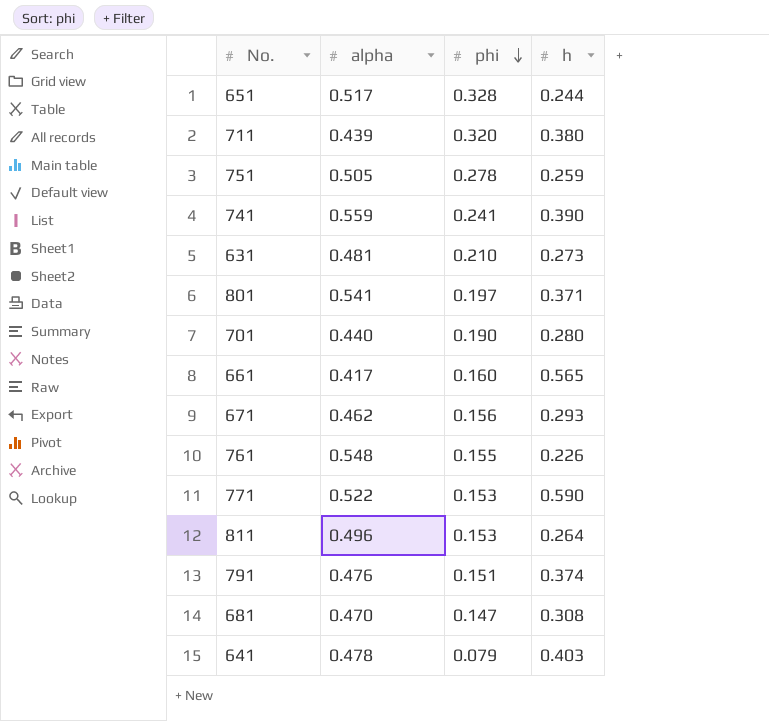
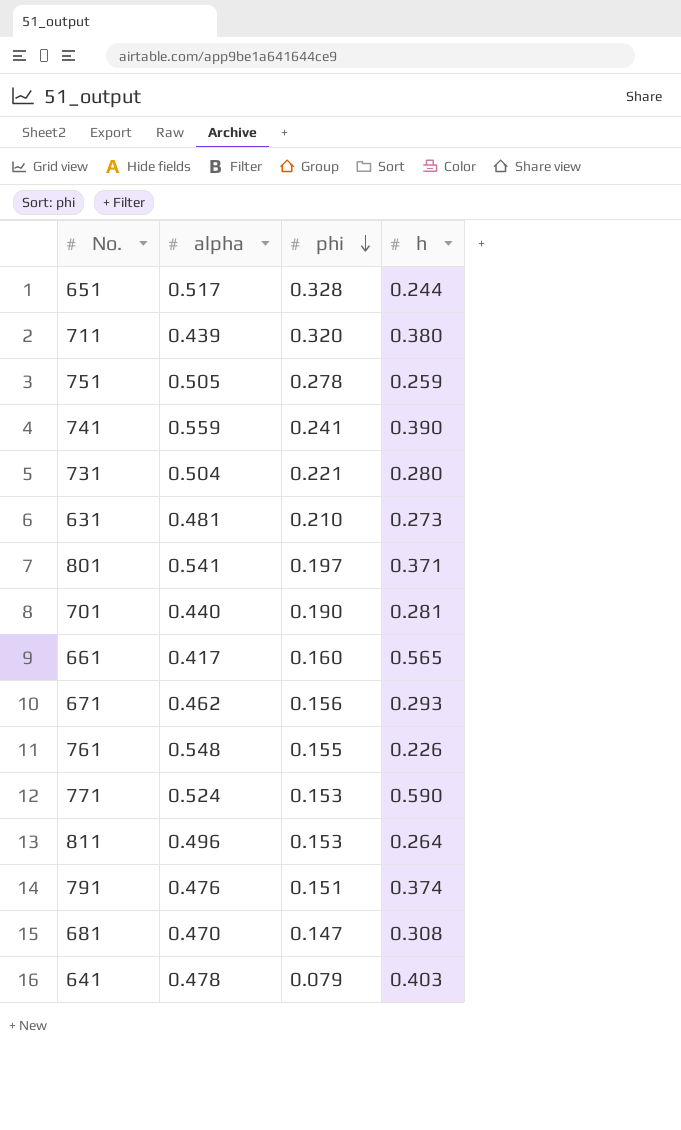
row 731: none -> 0.504 | 0.221 | 0.280
701 | h: 0.280 -> 0.281
771 | alpha: 0.522 -> 0.524

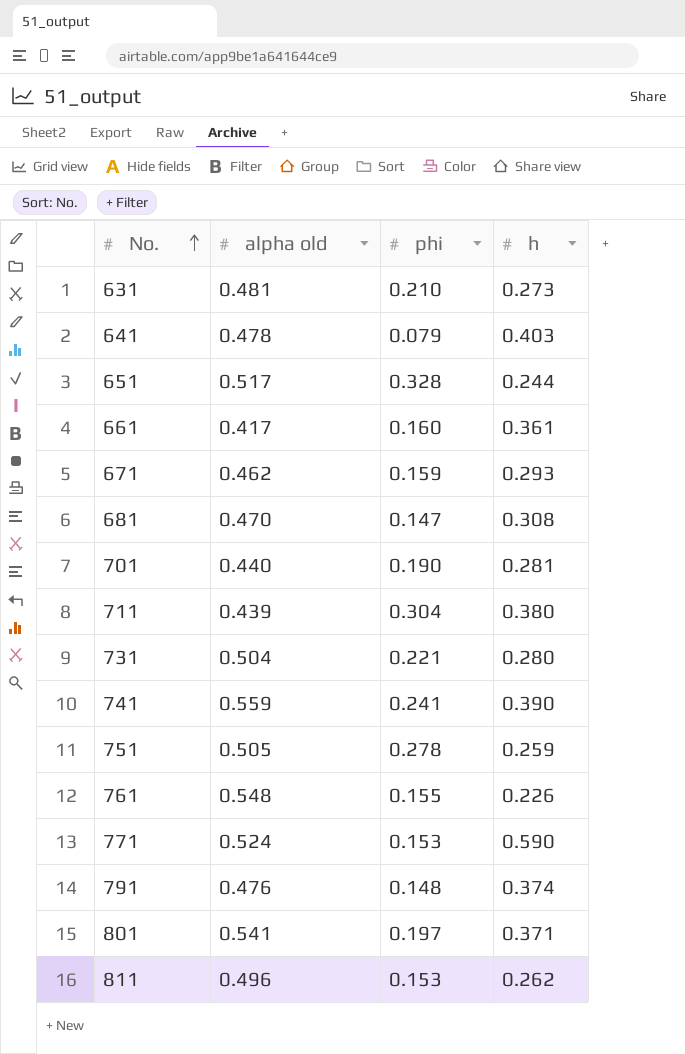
row order: phi descending -> No. ascending
column name: alpha -> alpha old
661 | h: 0.565 -> 0.361
671 | phi: 0.156 -> 0.159
711 | phi: 0.320 -> 0.304
791 | phi: 0.151 -> 0.148
811 | h: 0.264 -> 0.262

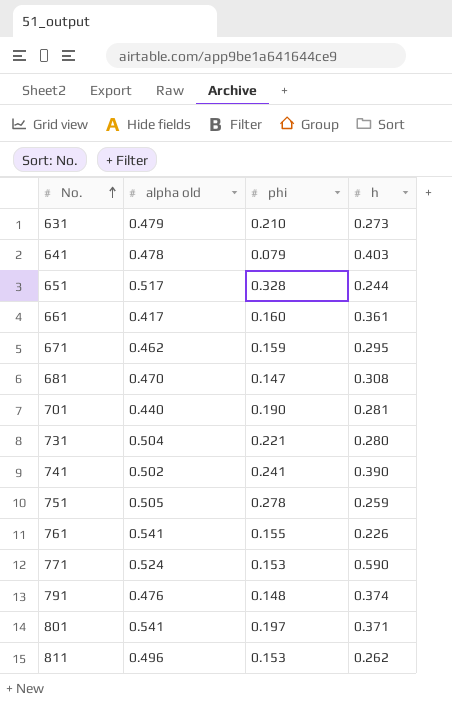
row 711: 0.439 | 0.304 | 0.380 -> none
631 | alpha old: 0.481 -> 0.479
671 | h: 0.293 -> 0.295
741 | alpha old: 0.559 -> 0.502
761 | alpha old: 0.548 -> 0.541

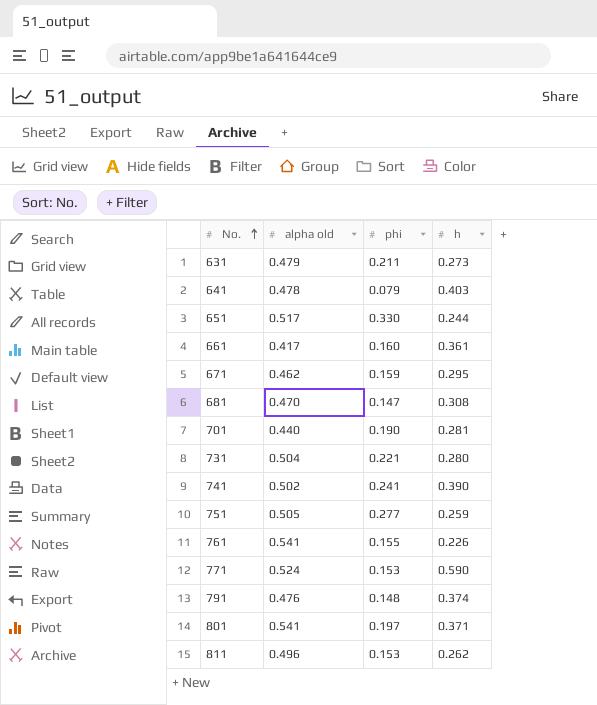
631 | phi: 0.210 -> 0.211
651 | phi: 0.328 -> 0.330
751 | phi: 0.278 -> 0.277

